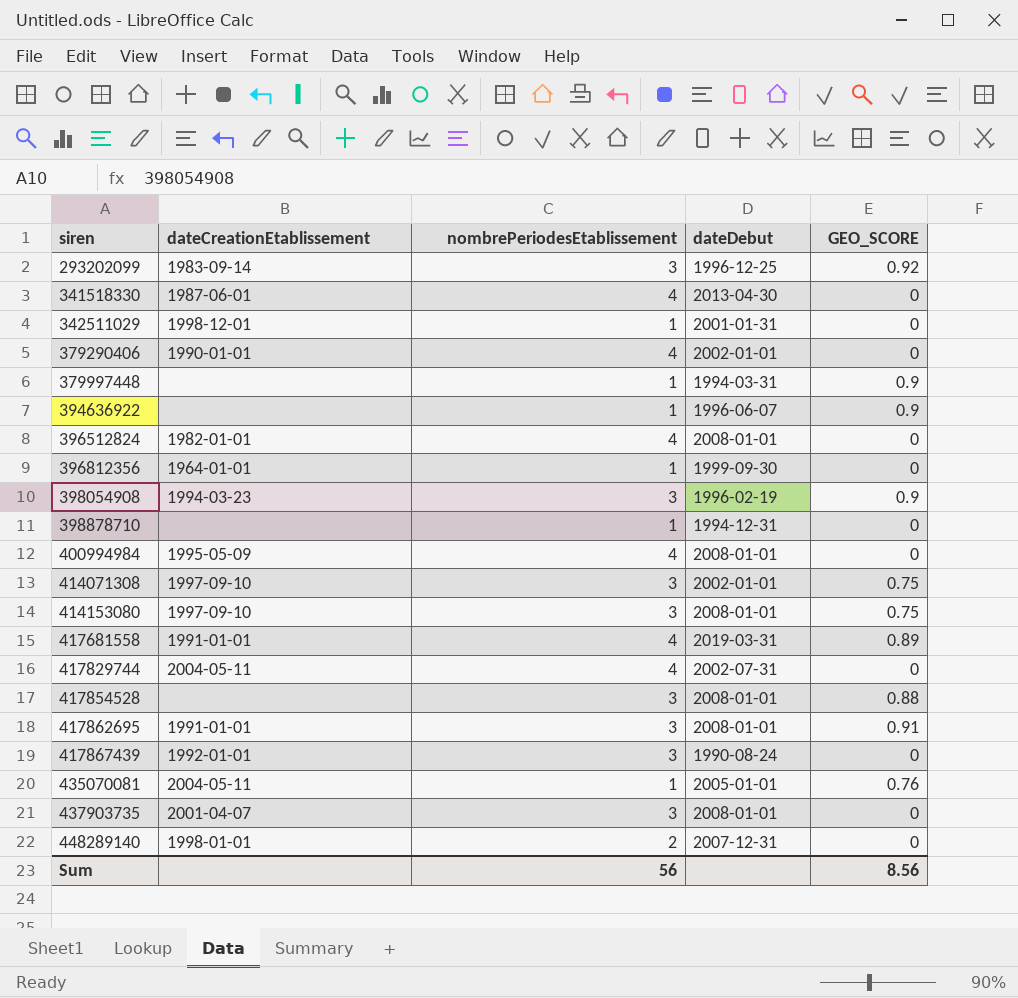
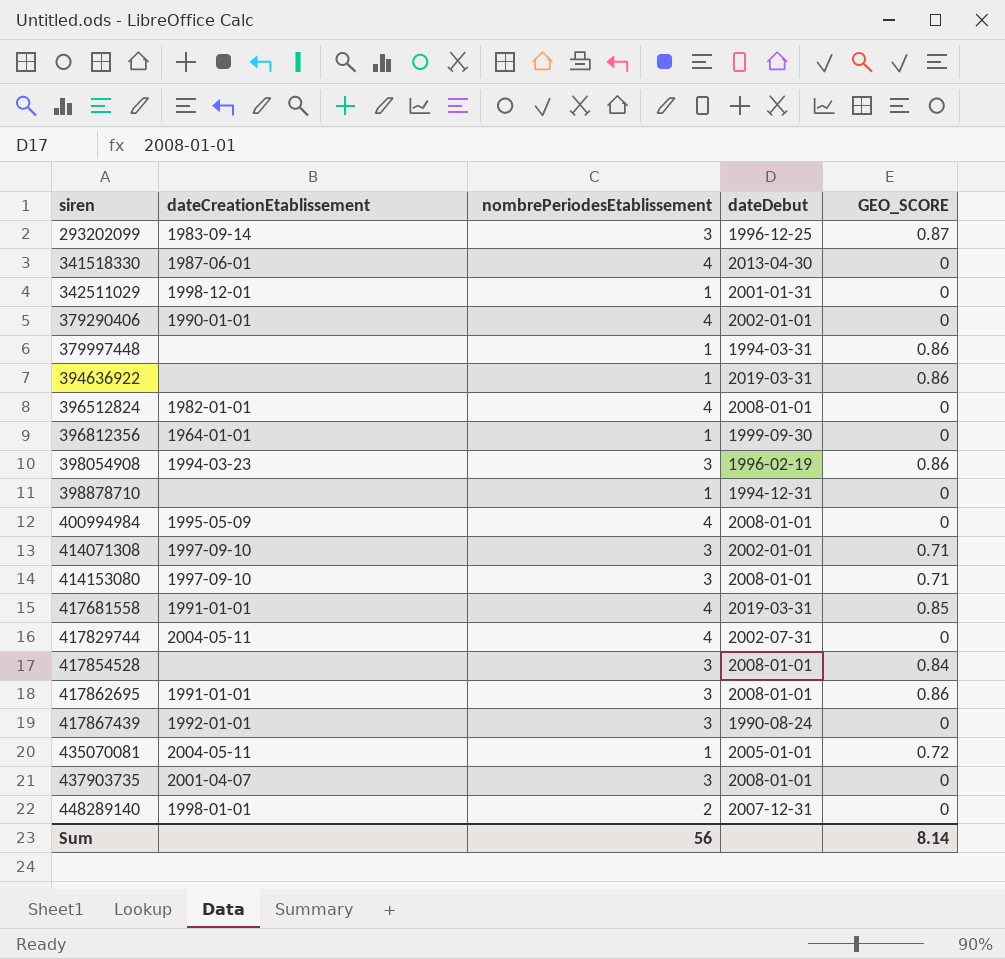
293202099 | GEO_SCORE: 0.92 -> 0.87
379997448 | GEO_SCORE: 0.9 -> 0.86
394636922 | dateDebut: 1996-06-07 -> 2019-03-31
394636922 | GEO_SCORE: 0.9 -> 0.86
398054908 | GEO_SCORE: 0.9 -> 0.86
414071308 | GEO_SCORE: 0.75 -> 0.71
414153080 | GEO_SCORE: 0.75 -> 0.71
417681558 | GEO_SCORE: 0.89 -> 0.85
417854528 | GEO_SCORE: 0.88 -> 0.84
417862695 | GEO_SCORE: 0.91 -> 0.86
435070081 | GEO_SCORE: 0.76 -> 0.72
Sum | GEO_SCORE: 8.56 -> 8.14

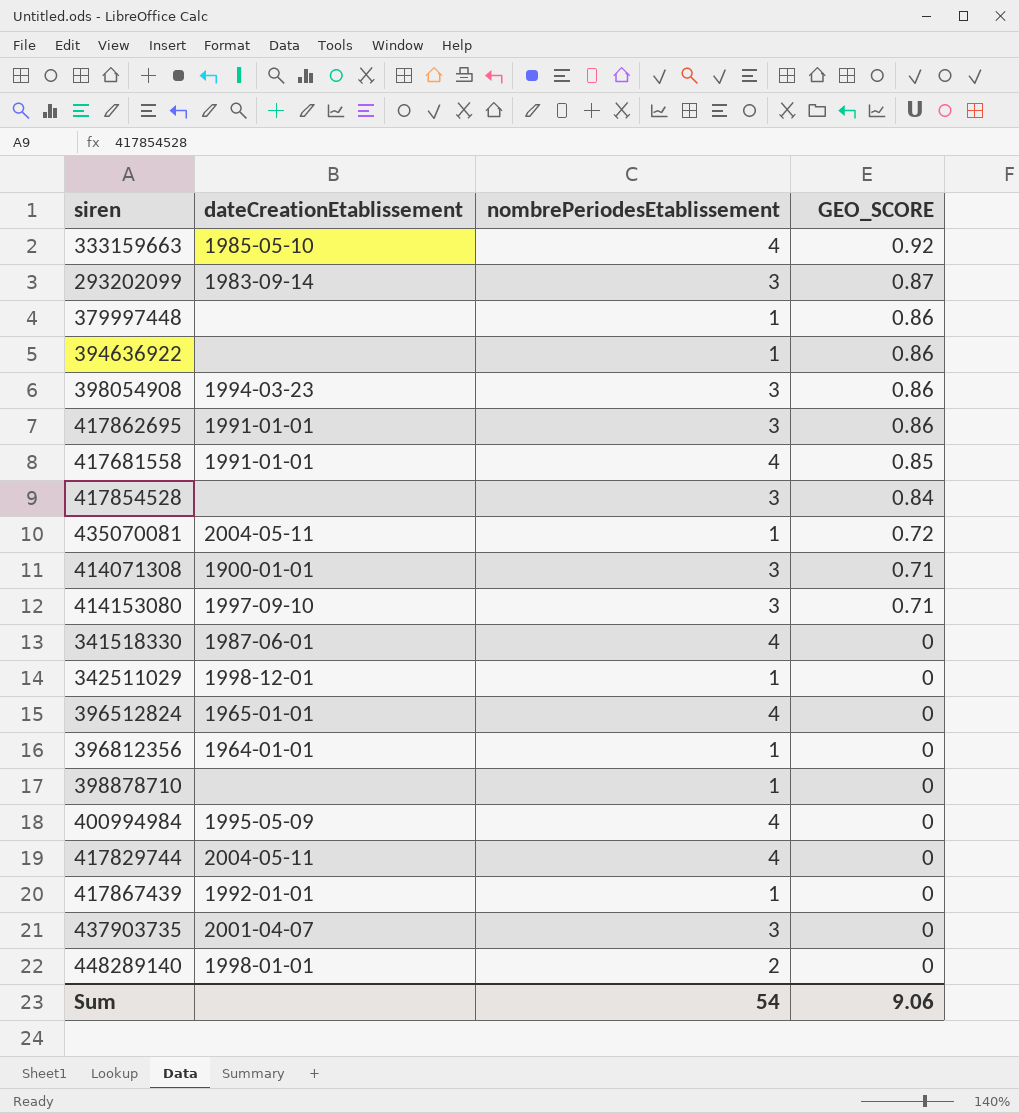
row order: siren ascending -> GEO_SCORE descending
column dateDebut | position: 4 -> none
row 379290406: 1990-01-01 | 4 | 2002-01-01 | 0 -> none
row 333159663: none -> 1985-05-10 | 4 | 0.92
414071308 | dateCreationEtablissement: 1997-09-10 -> 1900-01-01
396512824 | dateCreationEtablissement: 1982-01-01 -> 1965-01-01
417867439 | nombrePeriodesEtablissement: 3 -> 1
Sum | nombrePeriodesEtablissement: 56 -> 54
Sum | GEO_SCORE: 8.14 -> 9.06

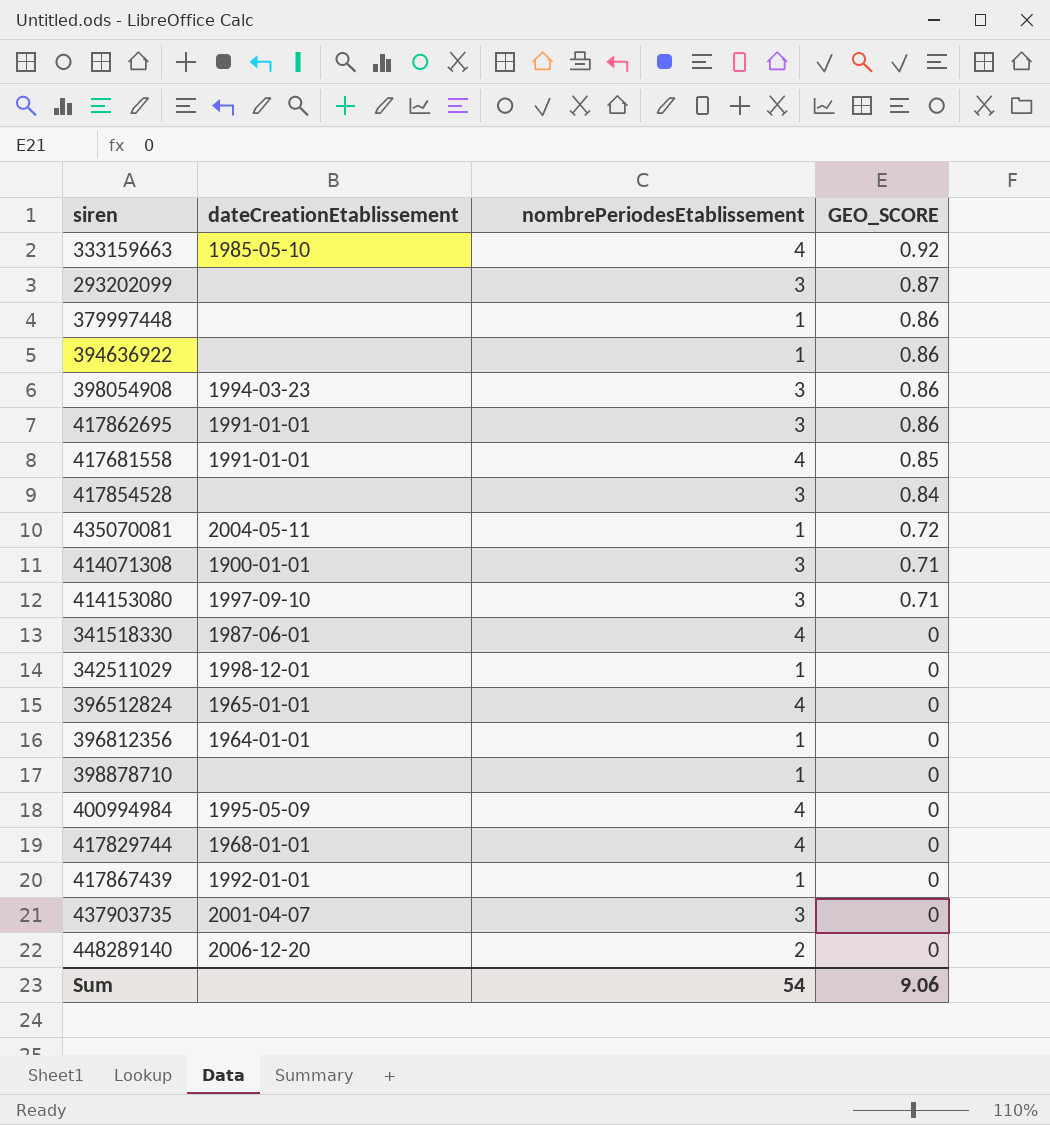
293202099 | dateCreationEtablissement: 1983-09-14 -> none
417829744 | dateCreationEtablissement: 2004-05-11 -> 1968-01-01
448289140 | dateCreationEtablissement: 1998-01-01 -> 2006-12-20

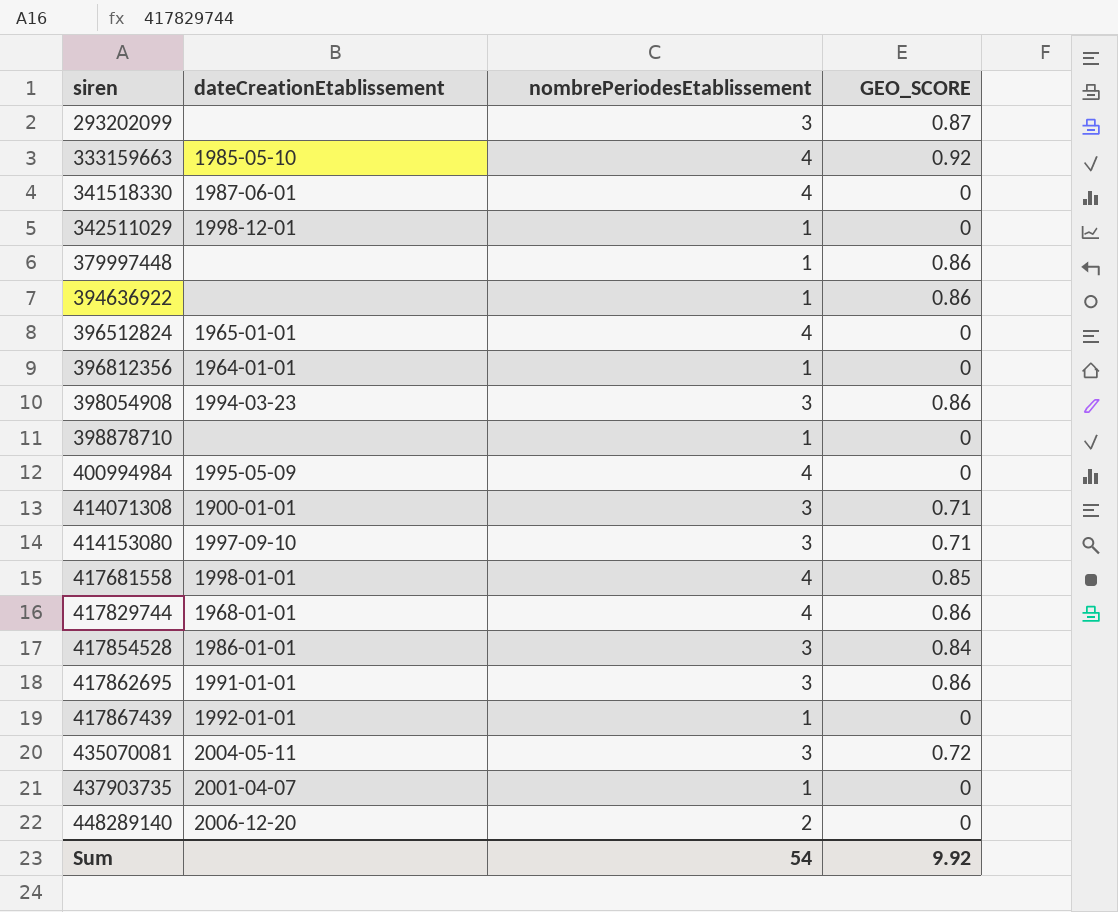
row order: GEO_SCORE descending -> siren ascending
417681558 | dateCreationEtablissement: 1991-01-01 -> 1998-01-01
417829744 | GEO_SCORE: 0 -> 0.86
417854528 | dateCreationEtablissement: none -> 1986-01-01
435070081 | nombrePeriodesEtablissement: 1 -> 3
437903735 | nombrePeriodesEtablissement: 3 -> 1
Sum | GEO_SCORE: 9.06 -> 9.92

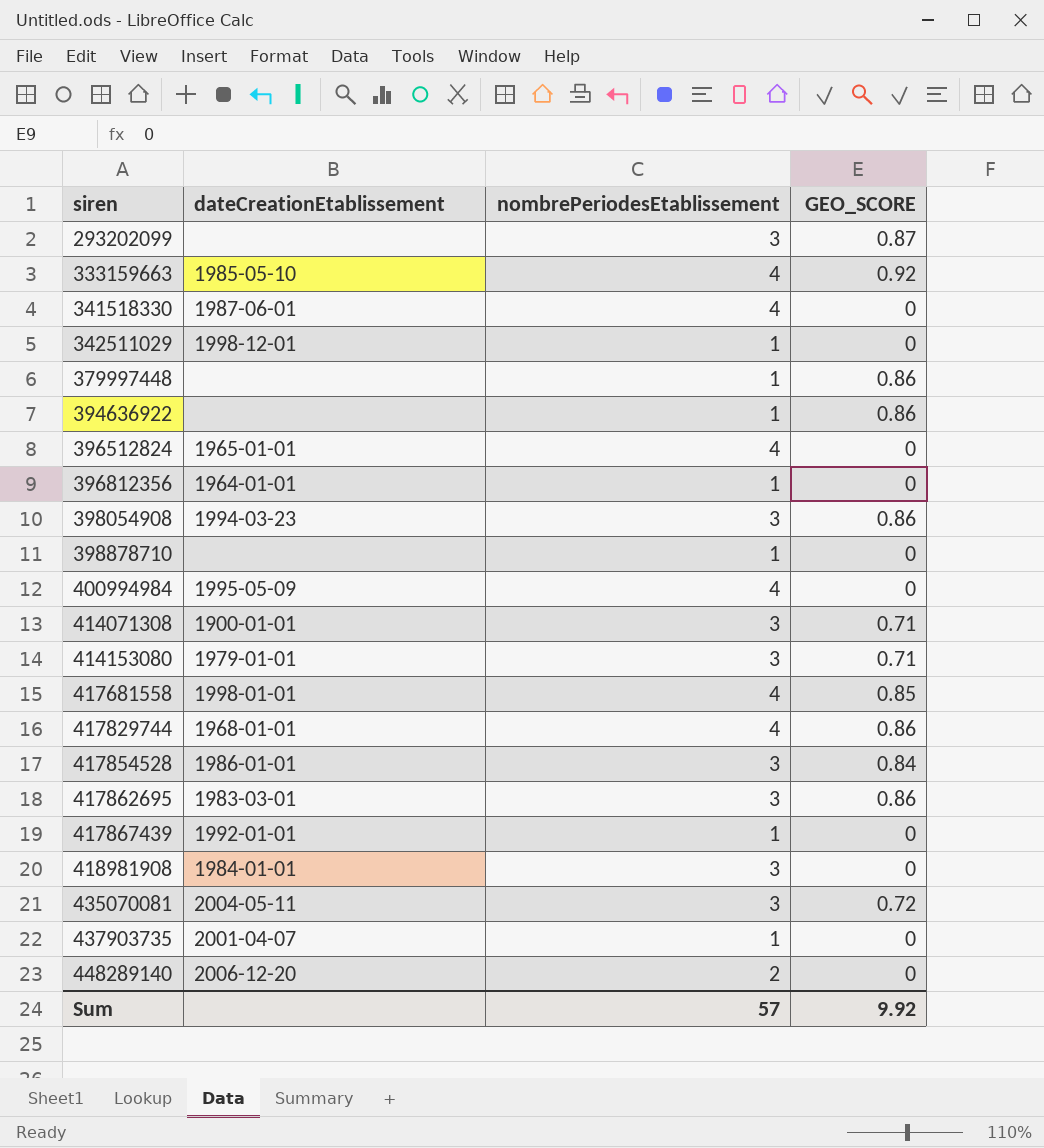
414153080 | dateCreationEtablissement: 1997-09-10 -> 1979-01-01
417862695 | dateCreationEtablissement: 1991-01-01 -> 1983-03-01
row 418981908: none -> 1984-01-01 | 3 | 0
Sum | nombrePeriodesEtablissement: 54 -> 57

